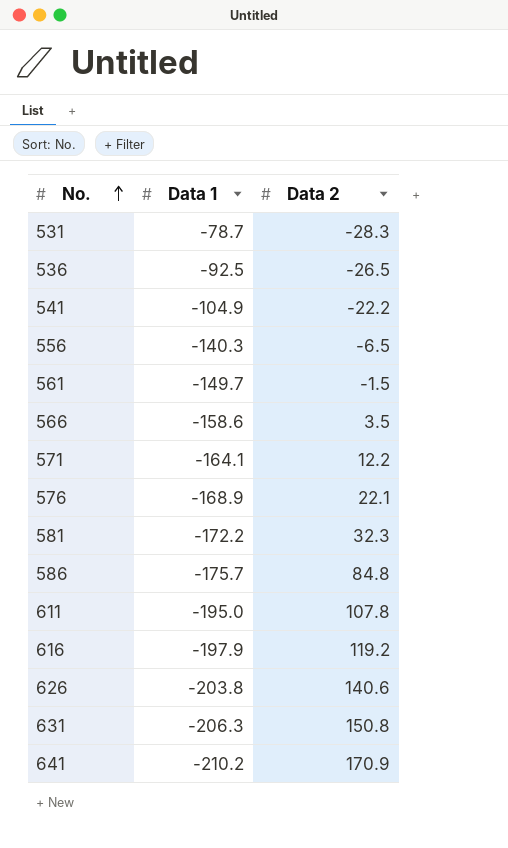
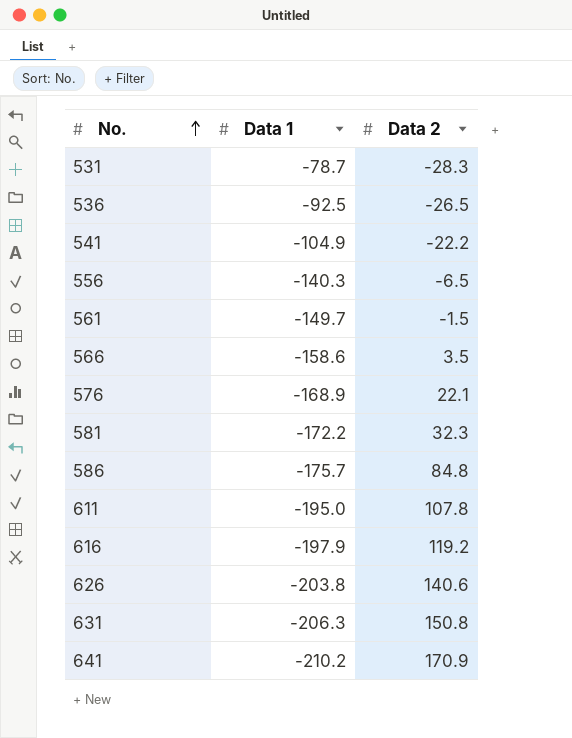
row 571: -164.1 | 12.2 -> none

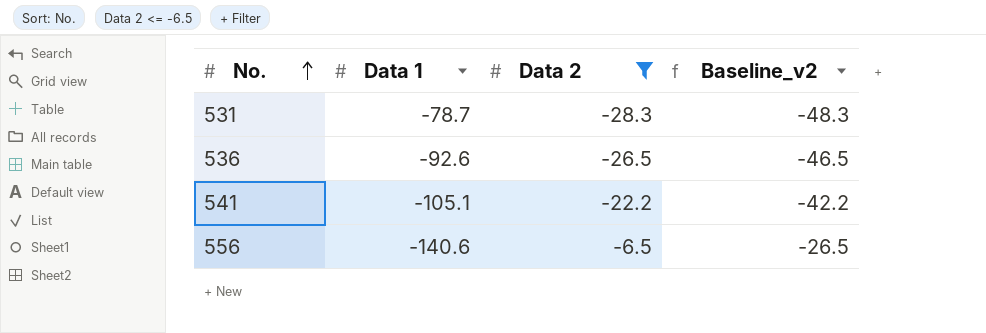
filter: none -> Data 2 <= -6.5
column Baseline_v2 | formula: none -> [Data 2] - 20
536 | Data 1: -92.5 -> -92.6
541 | Data 1: -104.9 -> -105.1
556 | Data 1: -140.3 -> -140.6

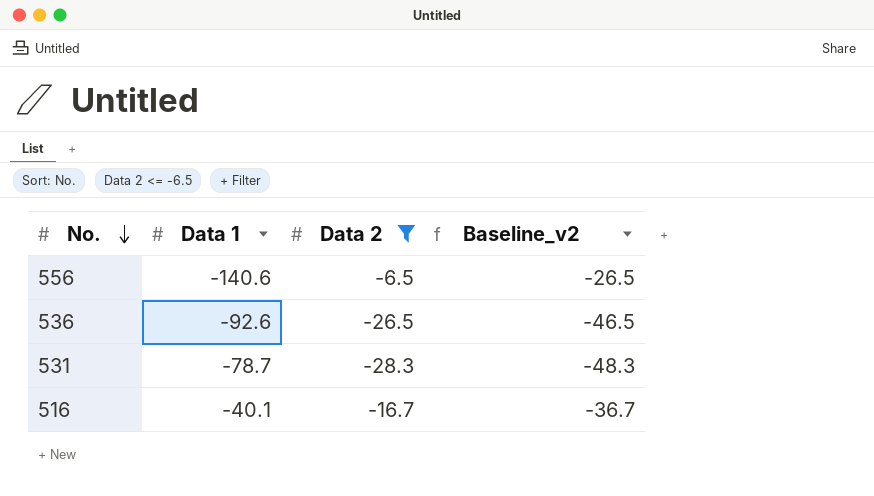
row order: No. ascending -> No. descending
row 541: -105.1 | -22.2 | -42.2 -> none
row 516: none -> -40.1 | -16.7 | -36.7

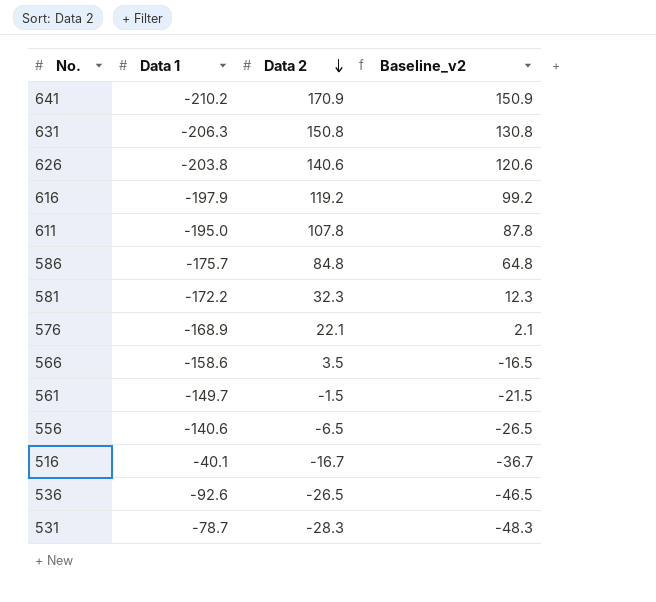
filter: Data 2 <= -6.5 -> none
row order: No. descending -> Data 2 descending

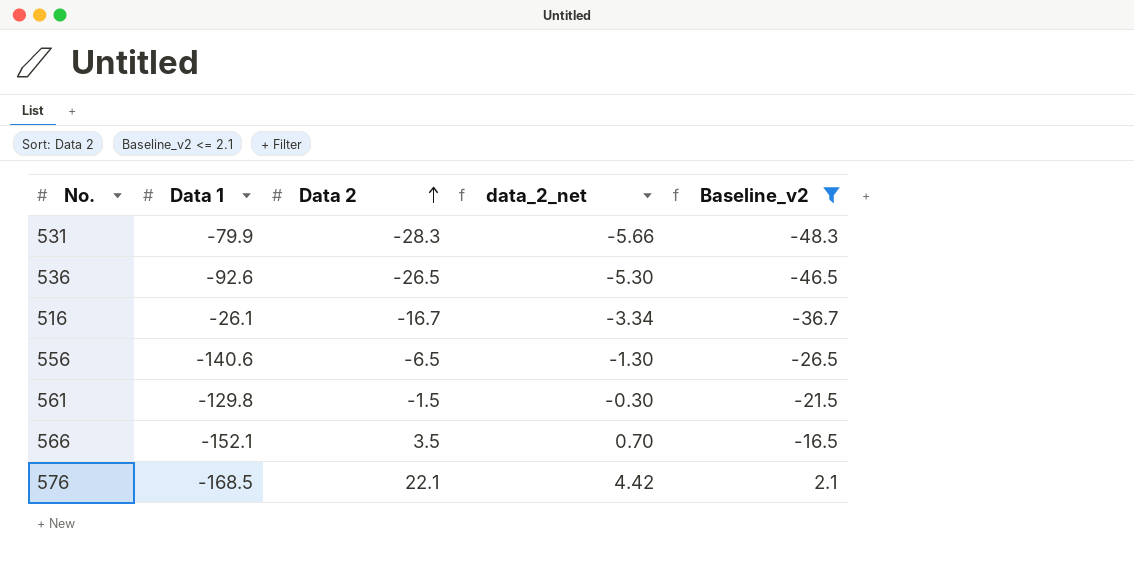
filter: none -> Baseline_v2 <= 2.1
row order: Data 2 descending -> Data 2 ascending
column data_2_net | formula: none -> [Data 2] * 0.2
531 | Data 1: -78.7 -> -79.9
516 | Data 1: -40.1 -> -26.1
561 | Data 1: -149.7 -> -129.8
566 | Data 1: -158.6 -> -152.1
576 | Data 1: -168.9 -> -168.5

